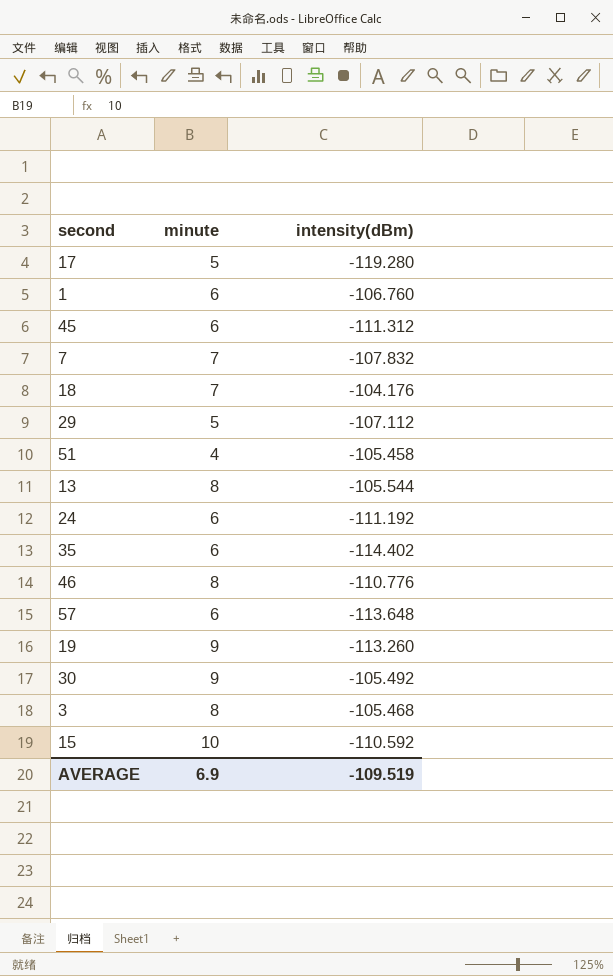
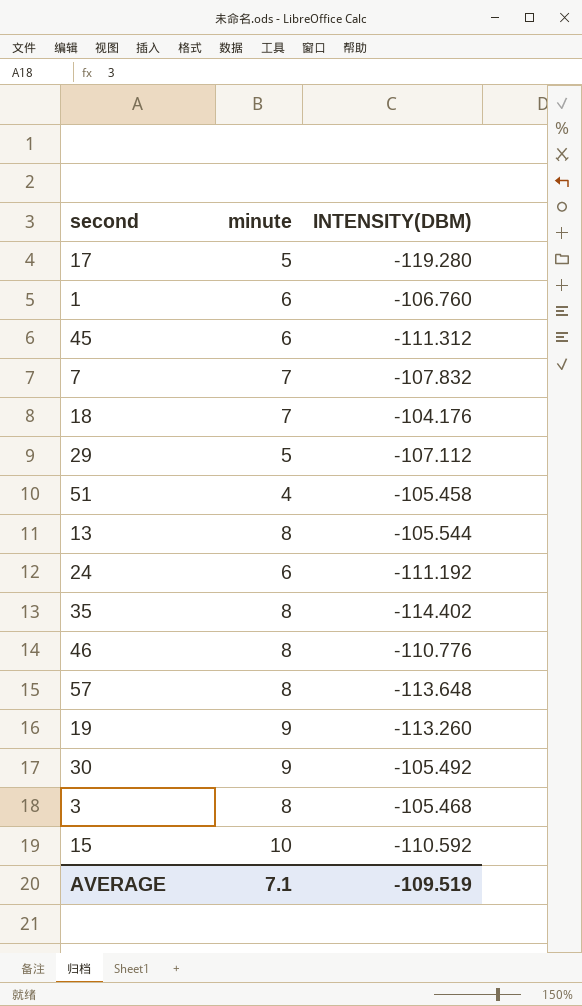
column name: intensity(dBm) -> INTENSITY(DBM)
35 | minute: 6 -> 8
57 | minute: 6 -> 8
AVERAGE | minute: 6.9 -> 7.1

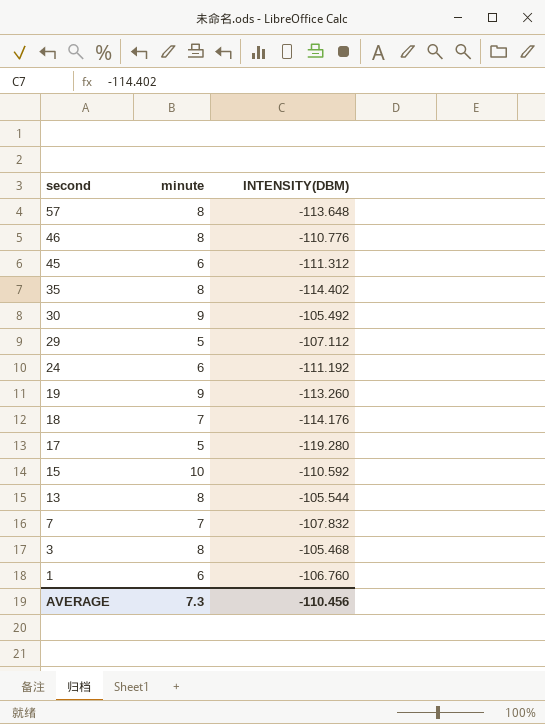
row order: none -> second descending
row 51: 4 | -105.458 -> none
18 | INTENSITY(DBM): -104.176 -> -114.176
AVERAGE | minute: 7.1 -> 7.3
AVERAGE | INTENSITY(DBM): -109.519 -> -110.456

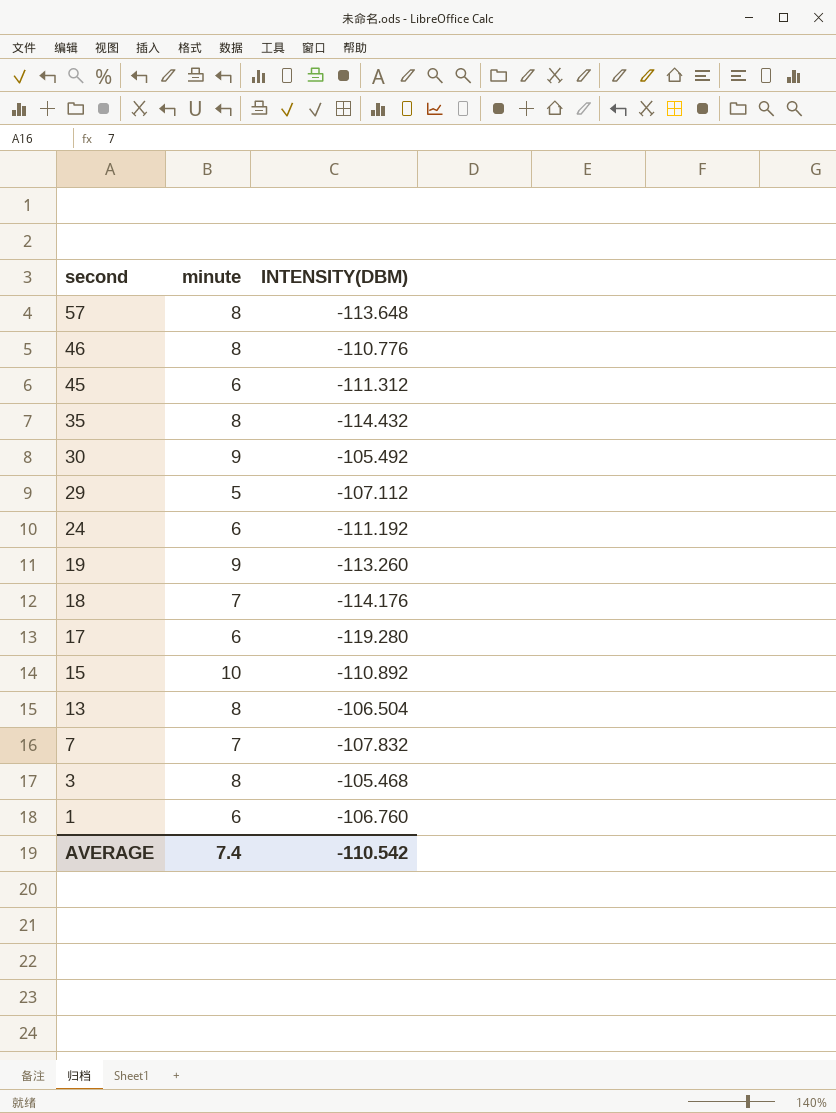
35 | INTENSITY(DBM): -114.402 -> -114.432
17 | minute: 5 -> 6
15 | INTENSITY(DBM): -110.592 -> -110.892
13 | INTENSITY(DBM): -105.544 -> -106.504
AVERAGE | minute: 7.3 -> 7.4
AVERAGE | INTENSITY(DBM): -110.456 -> -110.542

